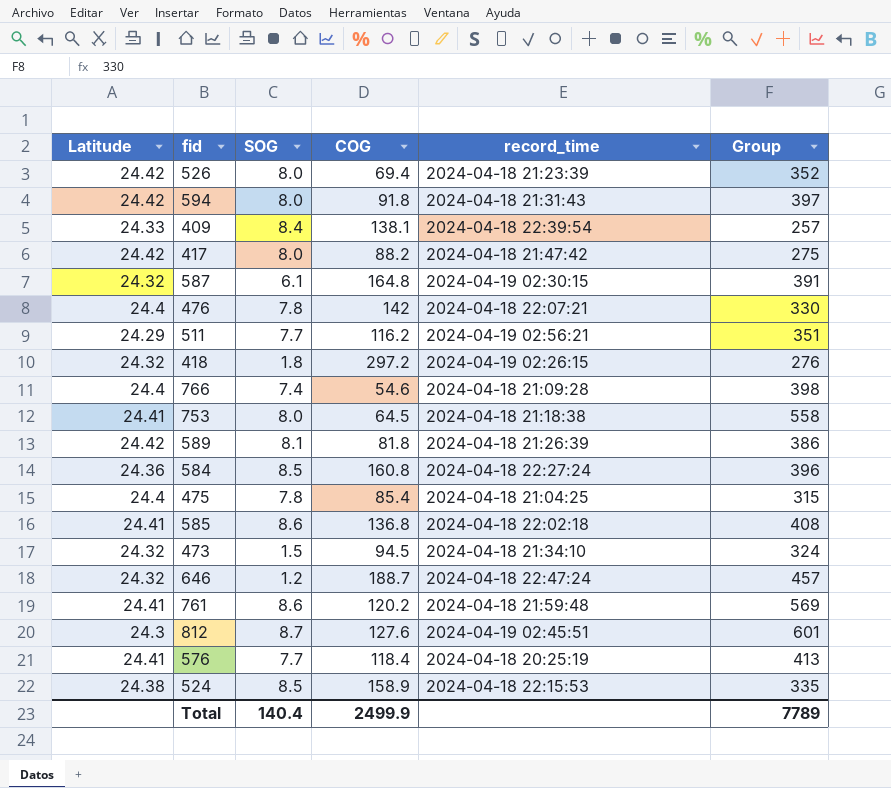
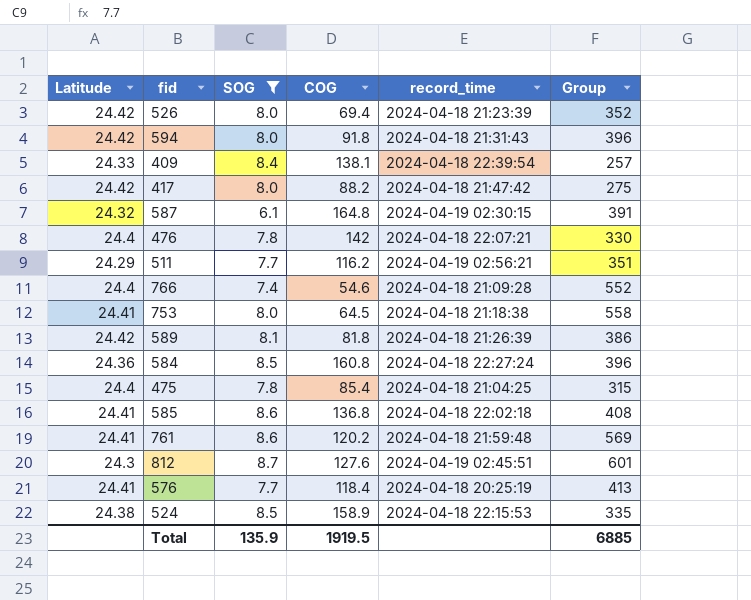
filter: none -> SOG >= 6.1
594 | Group: 397 -> 396
766 | Group: 398 -> 552
Total | SOG: 140.4 -> 135.9
Total | COG: 2499.9 -> 1919.5
Total | Group: 7789 -> 6885

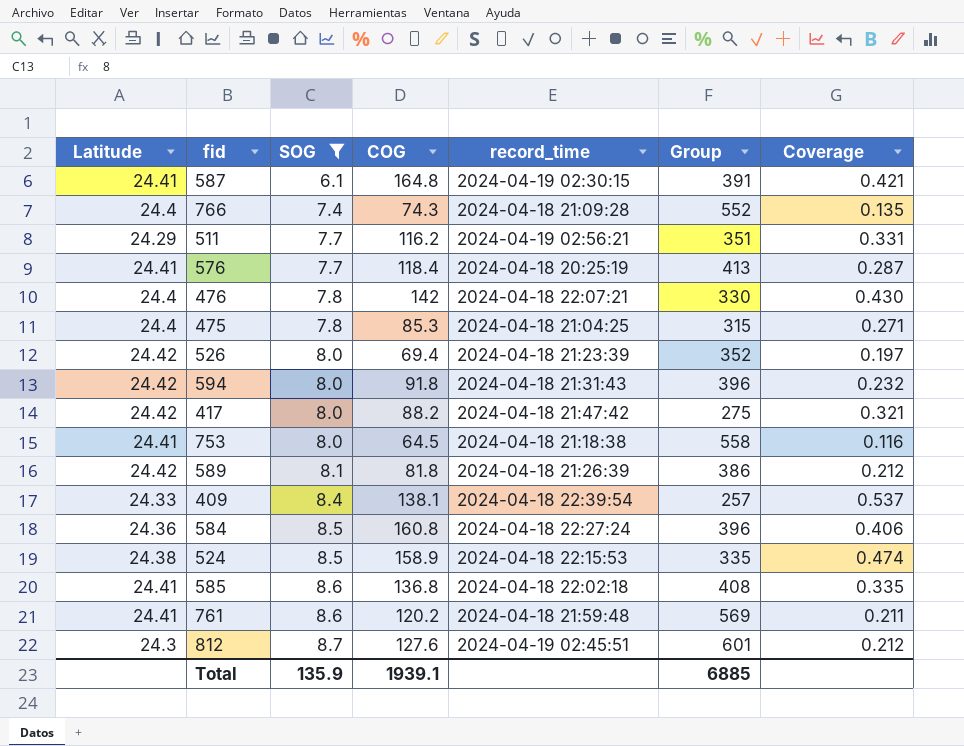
row order: none -> SOG ascending
column Coverage | formula: none -> [COG] / [Group]
587 | Latitude: 24.32 -> 24.41
766 | COG: 54.6 -> 74.3
475 | COG: 85.4 -> 85.3
Total | COG: 1919.5 -> 1939.1

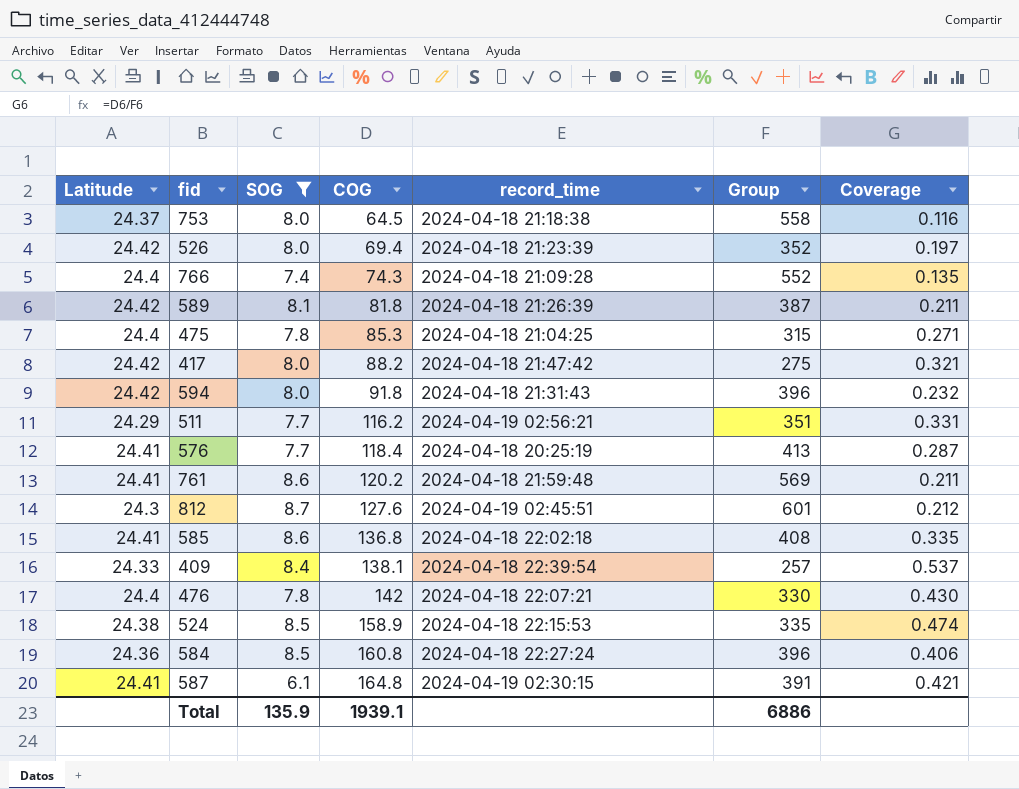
row order: SOG ascending -> COG ascending
753 | Latitude: 24.41 -> 24.37
589 | Group: 386 -> 387
589 | Coverage: 0.212 -> 0.211
Total | Group: 6885 -> 6886

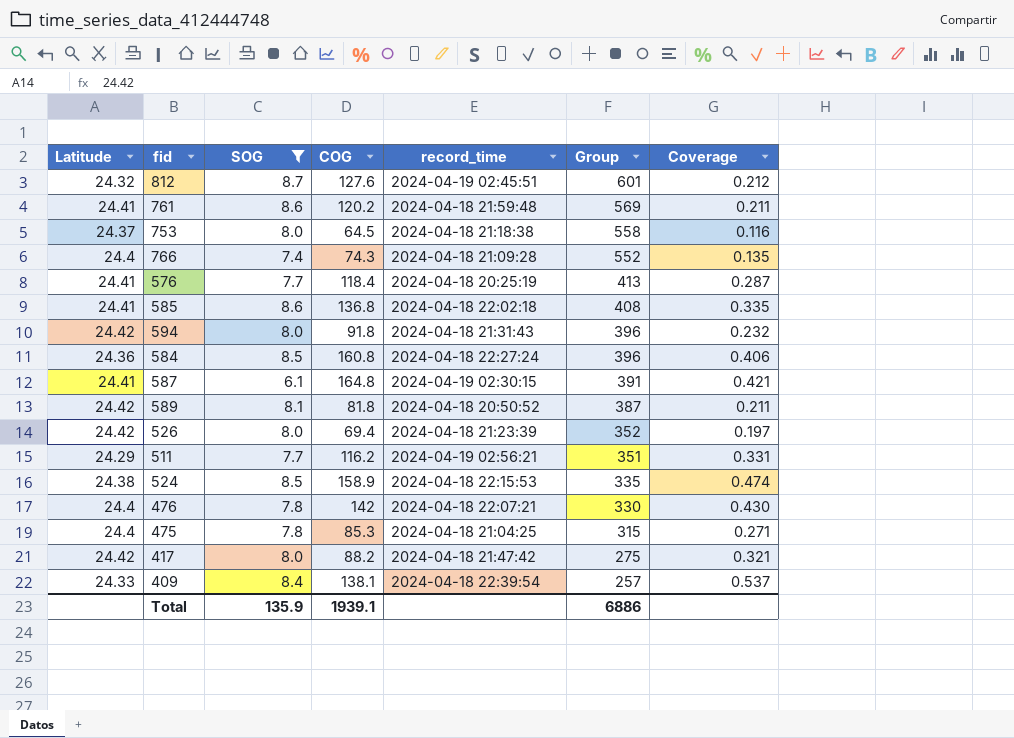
row order: COG ascending -> Group descending
812 | Latitude: 24.3 -> 24.32
589 | record_time: 2024-04-18 21:26:39 -> 2024-04-18 20:50:52

